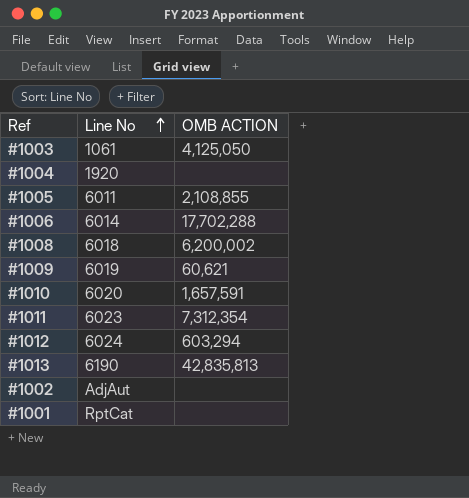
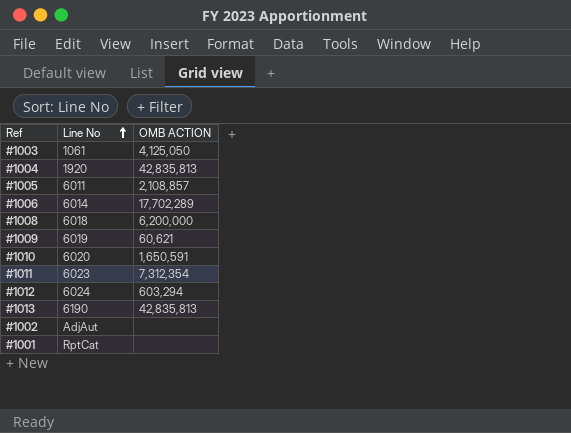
#1004 | OMB ACTION: none -> 42,835,813
#1005 | OMB ACTION: 2,108,855 -> 2,108,857
#1006 | OMB ACTION: 17,702,288 -> 17,702,289
#1008 | OMB ACTION: 6,200,002 -> 6,200,000
#1010 | OMB ACTION: 1,657,591 -> 1,650,591

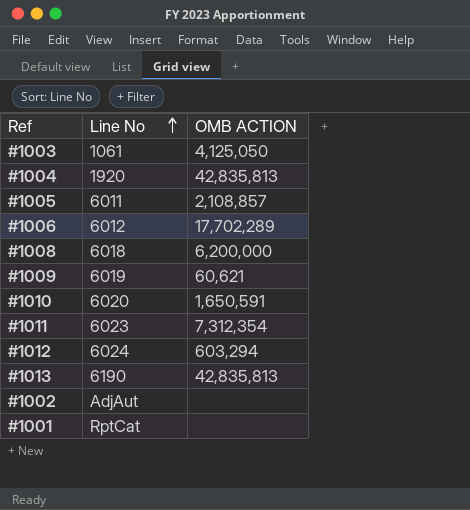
#1006 | Line No: 6014 -> 6012

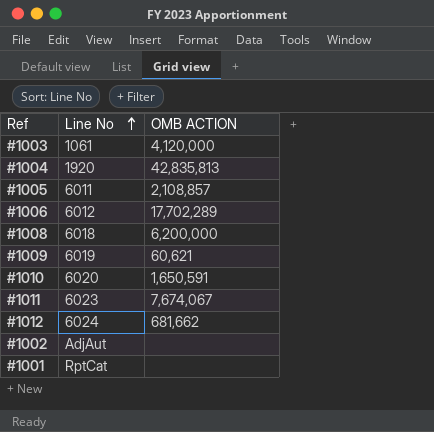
row #1013: 6190 | 42,835,813 -> none
#1003 | OMB ACTION: 4,125,050 -> 4,120,000
#1011 | OMB ACTION: 7,312,354 -> 7,674,067
#1012 | OMB ACTION: 603,294 -> 681,662

